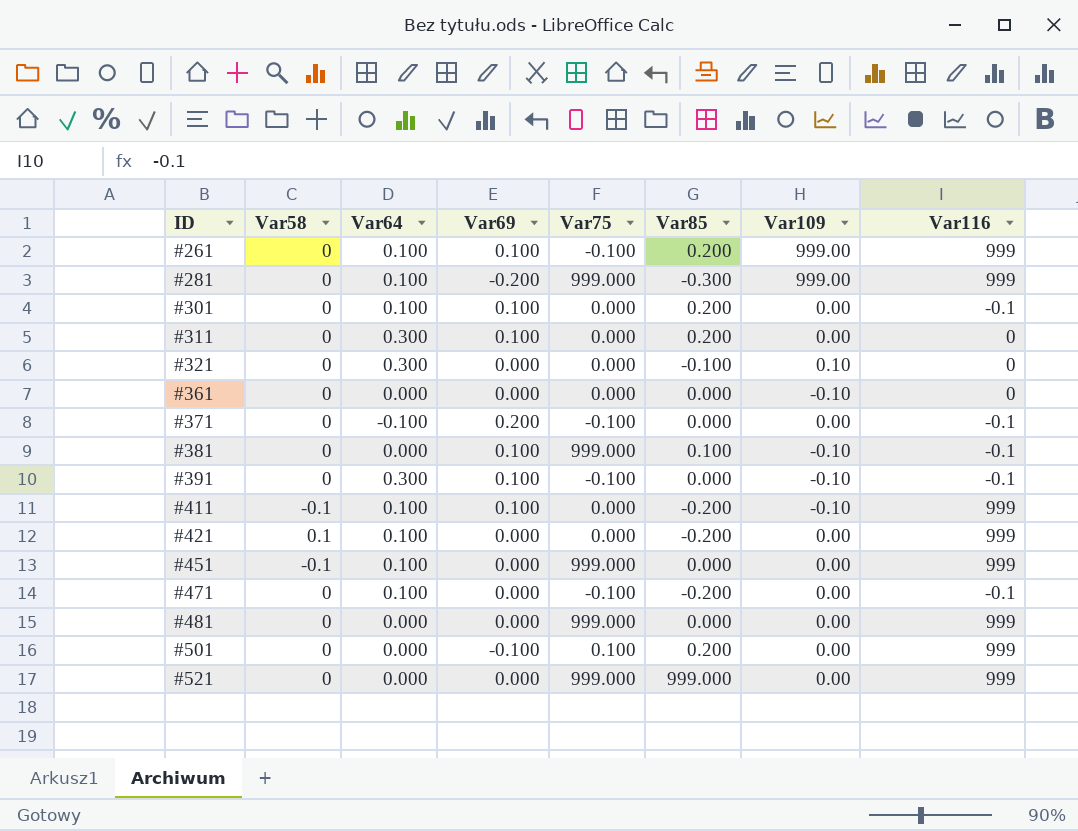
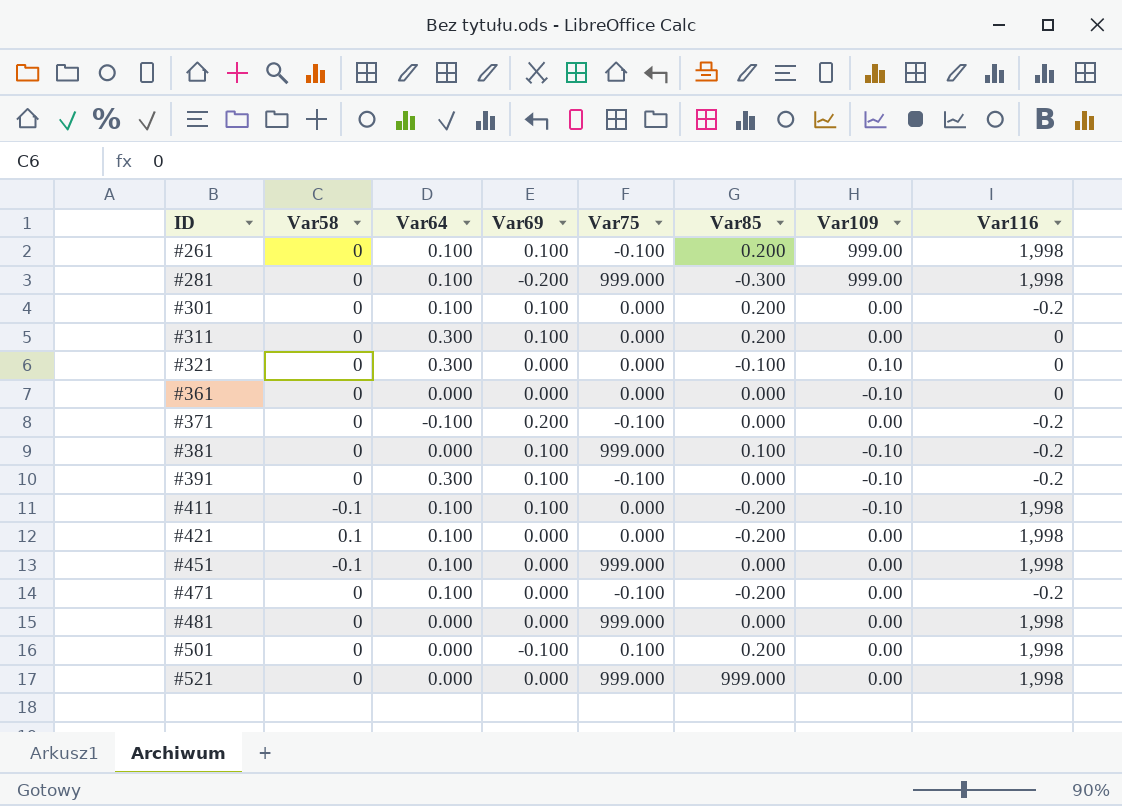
#261 | Var116: 999 -> 1,998
#281 | Var116: 999 -> 1,998
#301 | Var116: -0.1 -> -0.2
#371 | Var116: -0.1 -> -0.2
#381 | Var116: -0.1 -> -0.2
#391 | Var116: -0.1 -> -0.2
#411 | Var116: 999 -> 1,998
#421 | Var116: 999 -> 1,998
#451 | Var116: 999 -> 1,998
#471 | Var116: -0.1 -> -0.2
#481 | Var116: 999 -> 1,998
#501 | Var116: 999 -> 1,998
#521 | Var116: 999 -> 1,998

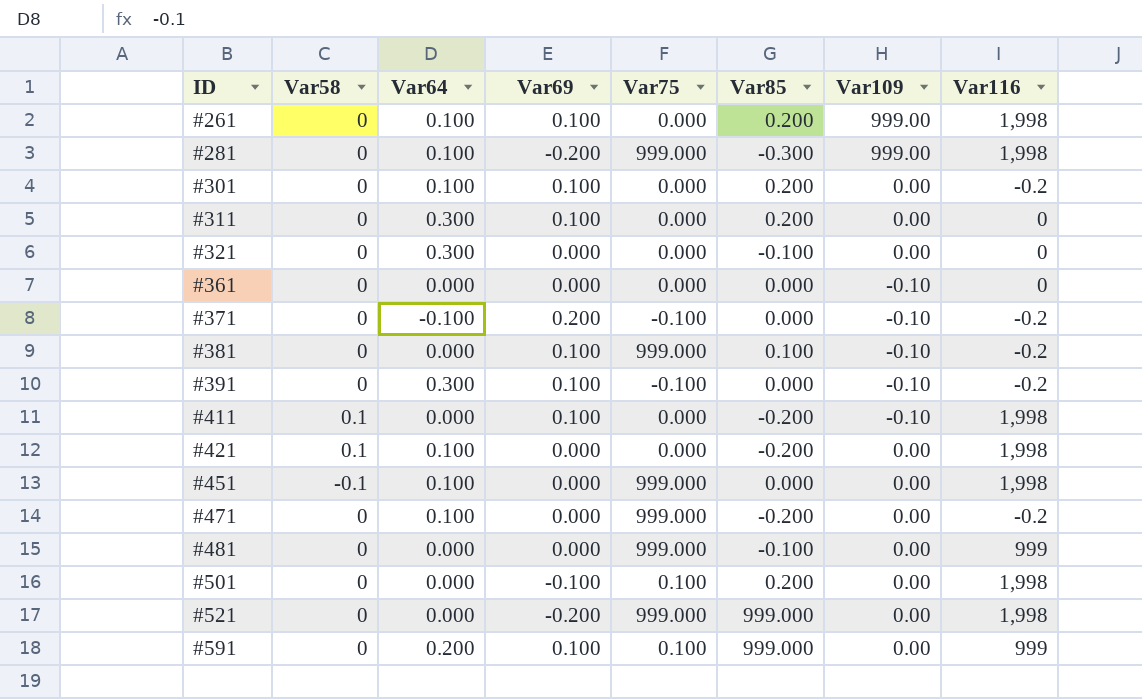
#261 | Var75: -0.100 -> 0.000
#321 | Var109: 0.10 -> 0.00
#371 | Var109: 0.00 -> -0.10
#411 | Var58: -0.1 -> 0.1
#411 | Var64: 0.100 -> 0.000
#471 | Var75: -0.100 -> 999.000
#481 | Var85: 0.000 -> -0.100
#481 | Var116: 1,998 -> 999
#521 | Var69: 0.000 -> -0.200
row #591: none -> 0 | 0.200 | 0.100 | 0.100 | 999.000 | 0.00 | 999

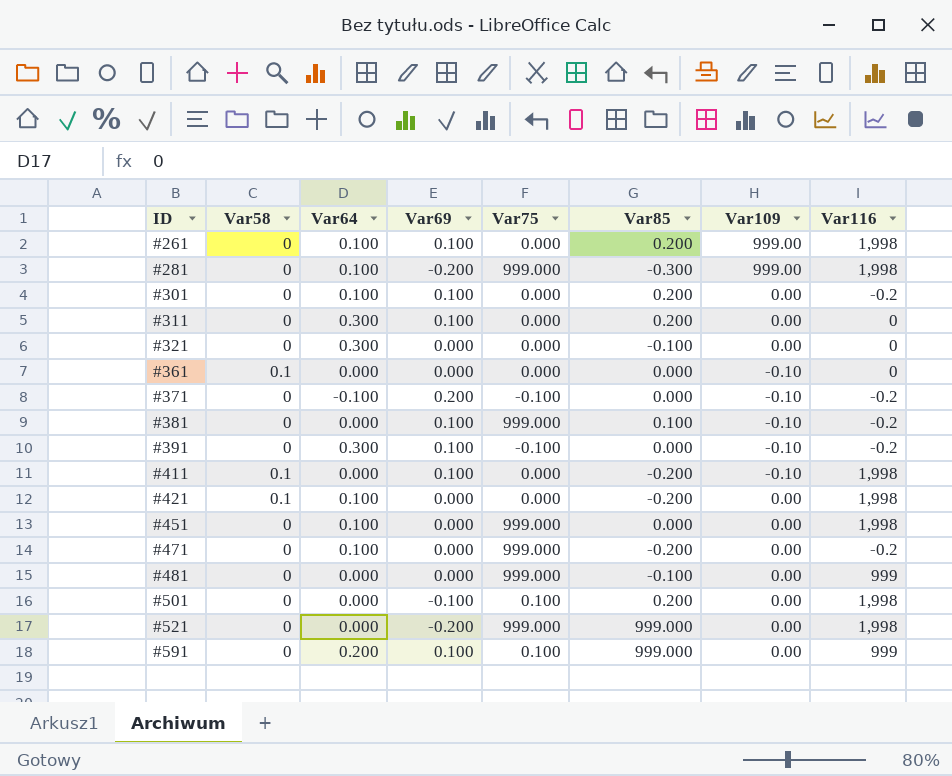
#361 | Var58: 0 -> 0.1
#451 | Var58: -0.1 -> 0

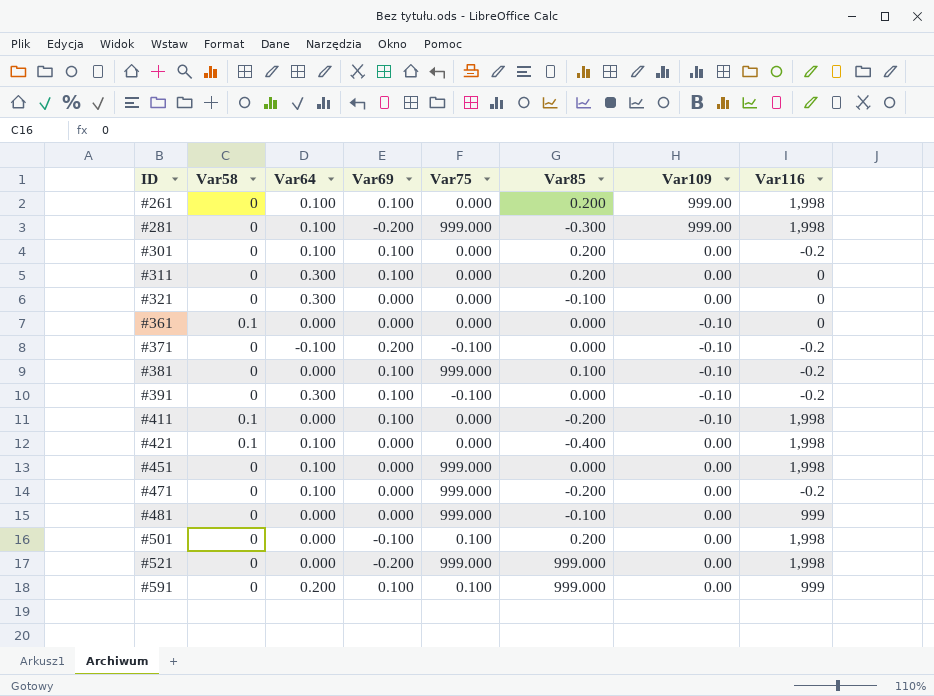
#421 | Var85: -0.200 -> -0.400

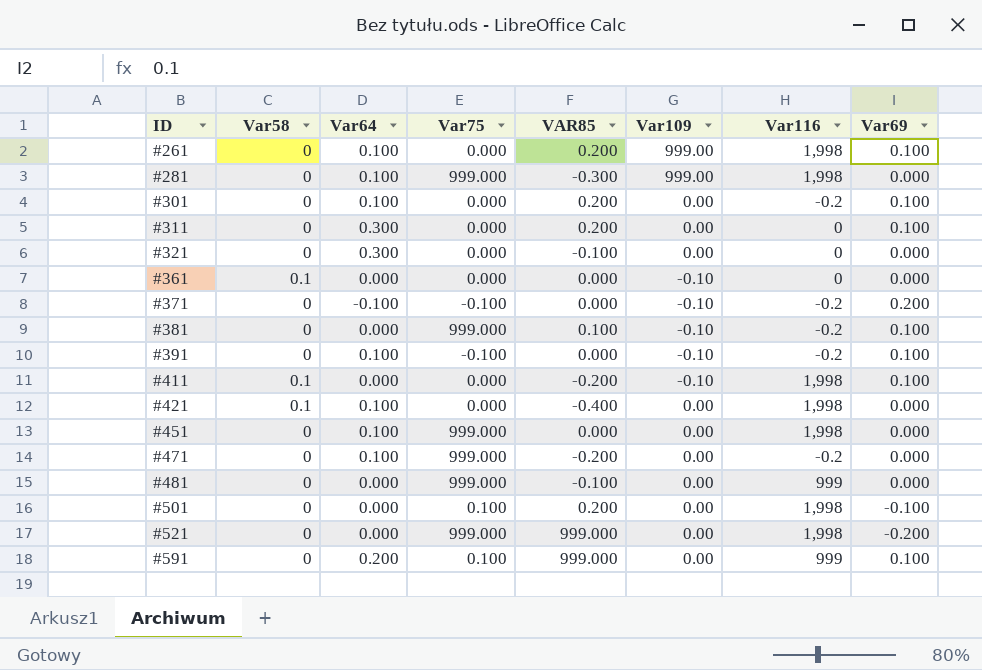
column name: Var85 -> VAR85
column Var69 | position: 4 -> 8
#281 | Var69: -0.200 -> 0.000
#391 | Var64: 0.300 -> 0.100

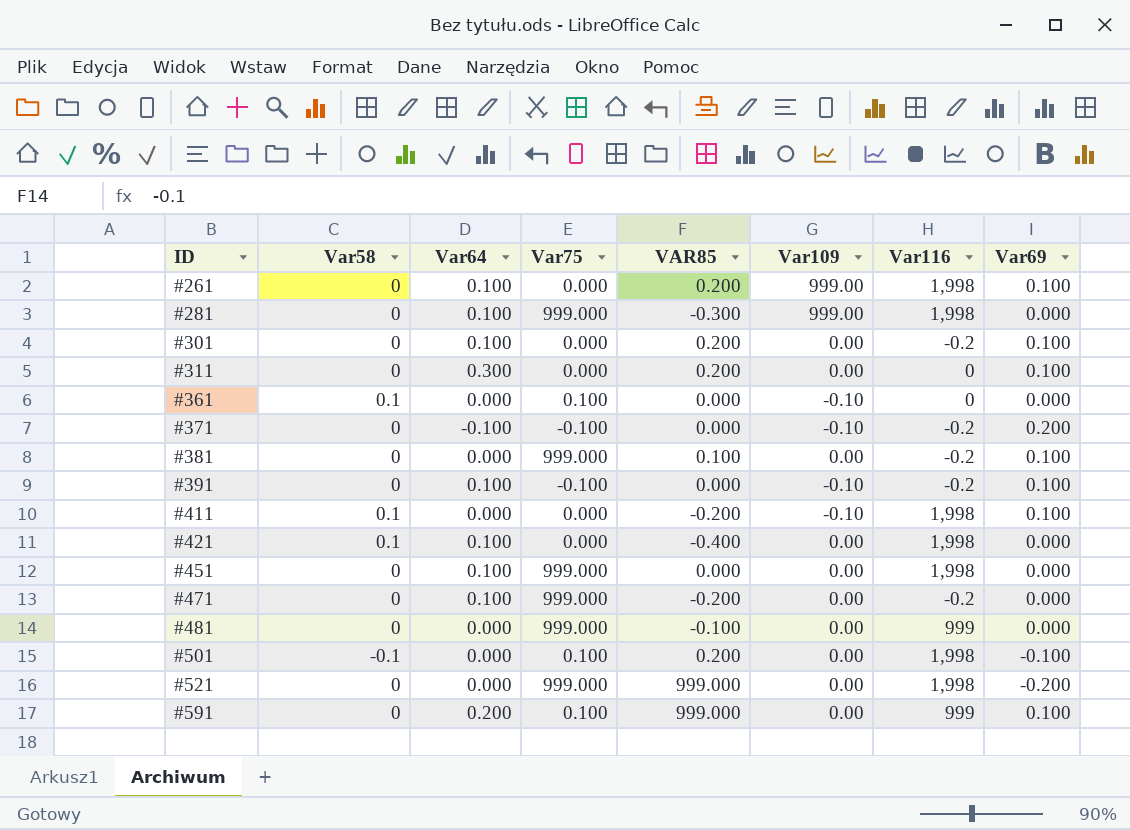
row #321: 0 | 0.300 | 0.000 | -0.100 | 0.00 | 0 | 0.000 -> none
#361 | Var75: 0.000 -> 0.100
#381 | Var109: -0.10 -> 0.00
#501 | Var58: 0 -> -0.1

